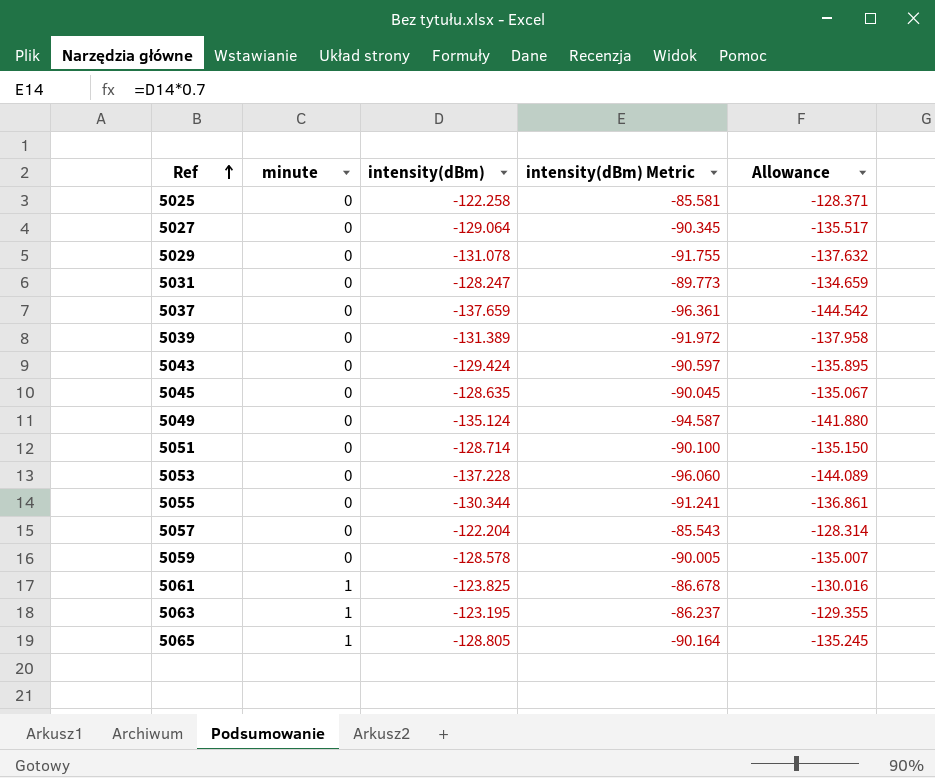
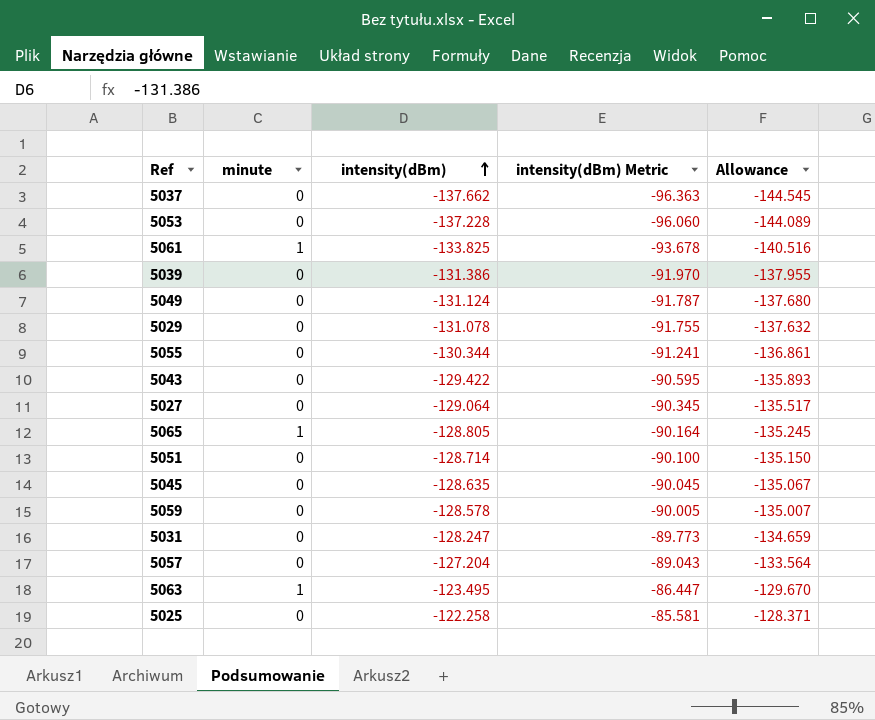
row order: Ref ascending -> intensity(dBm) ascending
5037 | intensity(dBm): -137.659 -> -137.662
5037 | intensity(dBm) Metric: -96.361 -> -96.363
5037 | Allowance: -144.542 -> -144.545
5061 | intensity(dBm): -123.825 -> -133.825
5061 | intensity(dBm) Metric: -86.678 -> -93.678
5061 | Allowance: -130.016 -> -140.516
5039 | intensity(dBm): -131.389 -> -131.386
5039 | intensity(dBm) Metric: -91.972 -> -91.970
5039 | Allowance: -137.958 -> -137.955
5049 | intensity(dBm): -135.124 -> -131.124
5049 | intensity(dBm) Metric: -94.587 -> -91.787
5049 | Allowance: -141.880 -> -137.680
5043 | intensity(dBm): -129.424 -> -129.422
5043 | intensity(dBm) Metric: -90.597 -> -90.595
5043 | Allowance: -135.895 -> -135.893
5057 | intensity(dBm): -122.204 -> -127.204
5057 | intensity(dBm) Metric: -85.543 -> -89.043
5057 | Allowance: -128.314 -> -133.564
5063 | intensity(dBm): -123.195 -> -123.495
5063 | intensity(dBm) Metric: -86.237 -> -86.447
5063 | Allowance: -129.355 -> -129.670

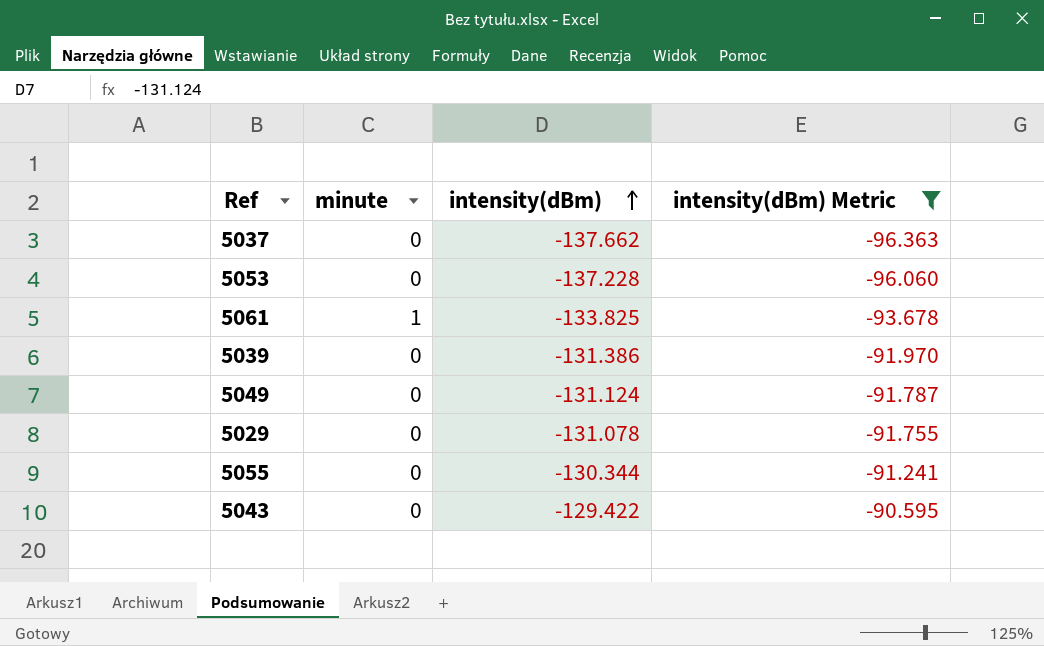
filter: none -> intensity(dBm) Metric <= -90.595
column Allowance | formula: [intensity(dBm)] * 1.05 -> none

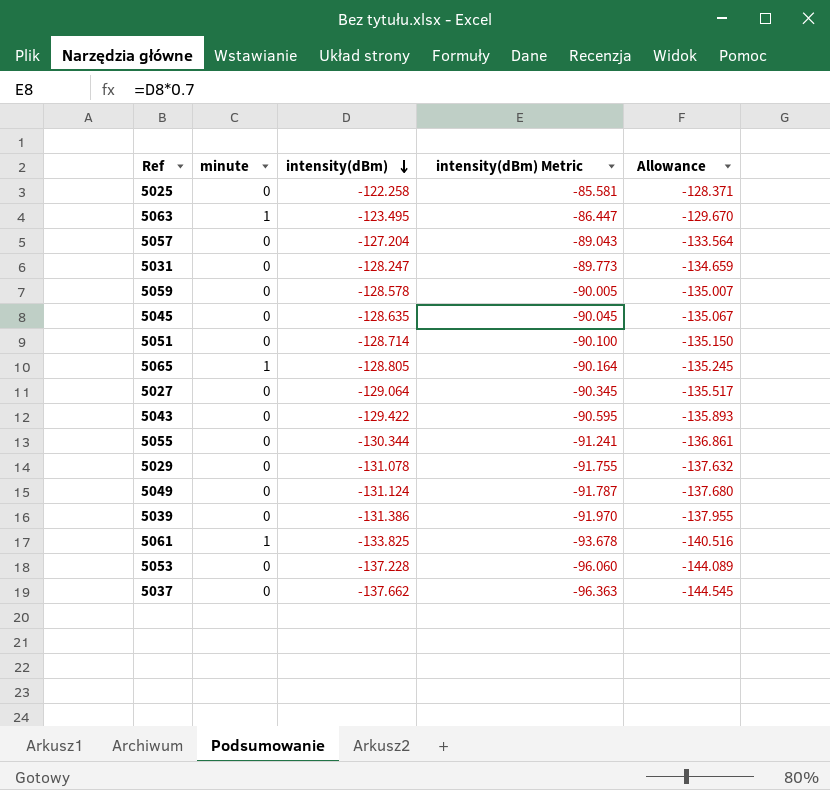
filter: intensity(dBm) Metric <= -90.595 -> none
row order: intensity(dBm) ascending -> intensity(dBm) descending
column Allowance | formula: none -> [intensity(dBm)] * 1.05

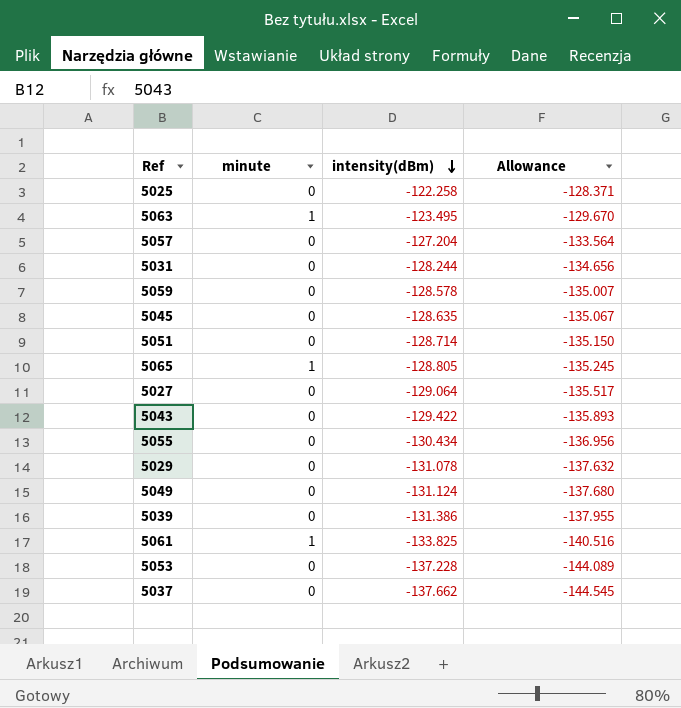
column intensity(dBm) Metric | formula: [intensity(dBm)] * 0.7 -> none
5031 | intensity(dBm): -128.247 -> -128.244
5031 | Allowance: -134.659 -> -134.656
5055 | intensity(dBm): -130.344 -> -130.434
5055 | Allowance: -136.861 -> -136.956

